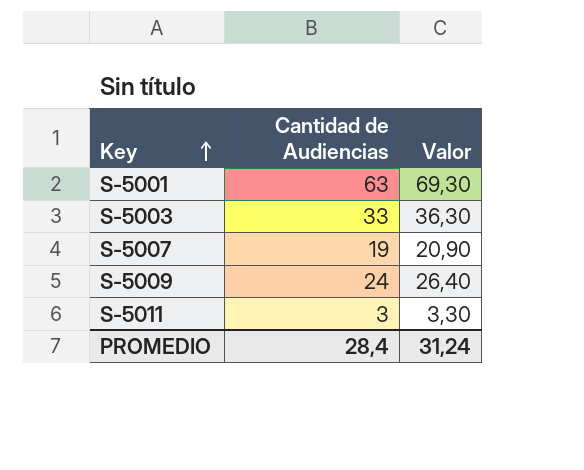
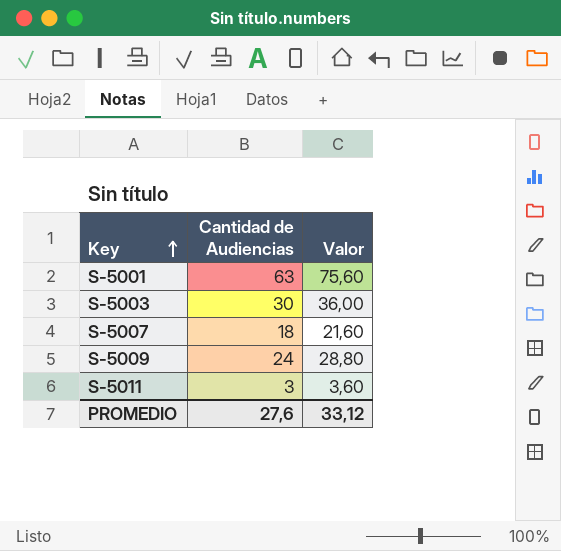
column Valor | formula: [Cantidad de Audiencias] * 1,1 -> [Cantidad de Audiencias] * 1,2
S-5003 | Cantidad de Audiencias: 33 -> 30
S-5007 | Cantidad de Audiencias: 19 -> 18
PROMEDIO | Cantidad de Audiencias: 28,4 -> 27,6
PROMEDIO | Valor: 31,24 -> 33,12

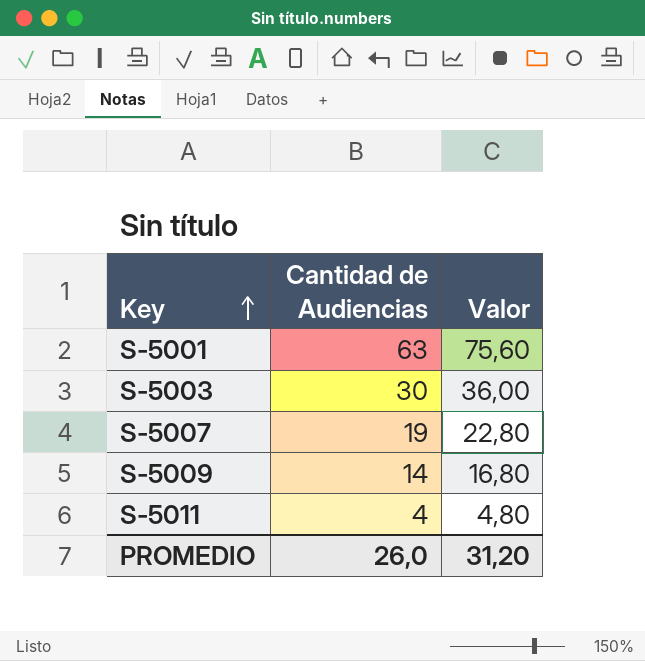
S-5007 | Cantidad de Audiencias: 18 -> 19
S-5007 | Valor: 21,60 -> 22,80
S-5009 | Cantidad de Audiencias: 24 -> 14
S-5009 | Valor: 28,80 -> 16,80
S-5011 | Cantidad de Audiencias: 3 -> 4
S-5011 | Valor: 3,60 -> 4,80
PROMEDIO | Cantidad de Audiencias: 27,6 -> 26,0
PROMEDIO | Valor: 33,12 -> 31,20

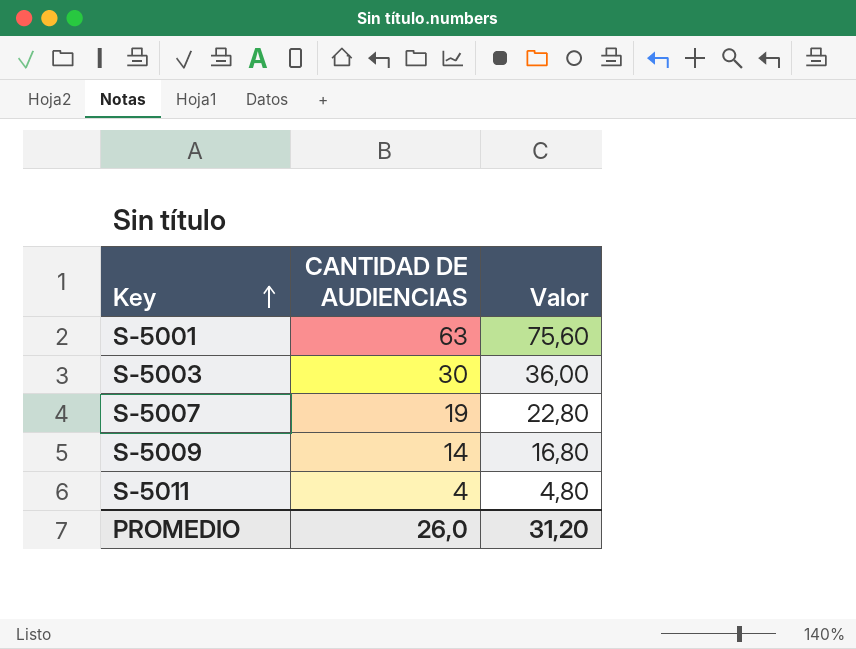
column name: Cantidad de Audiencias -> CANTIDAD DE AUDIENCIAS

